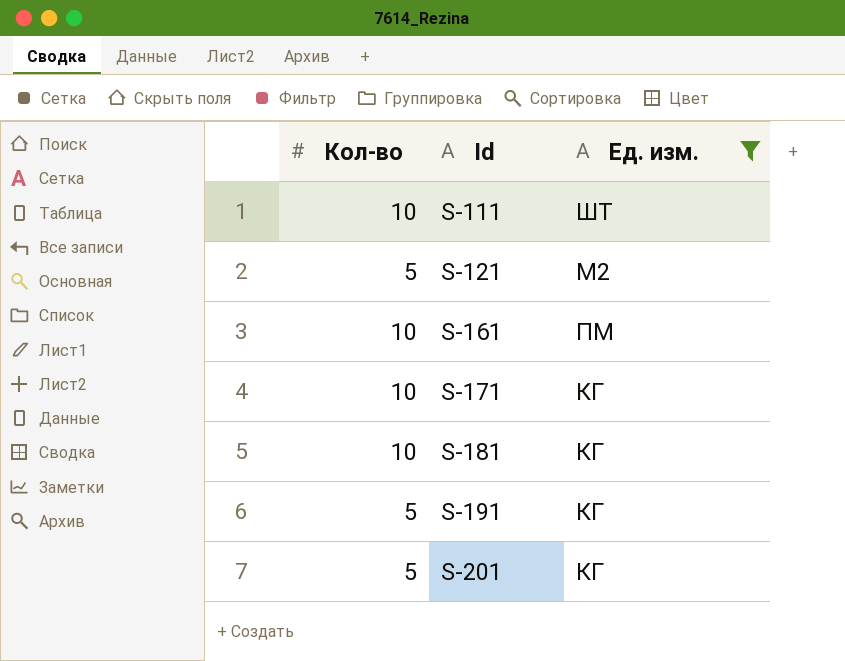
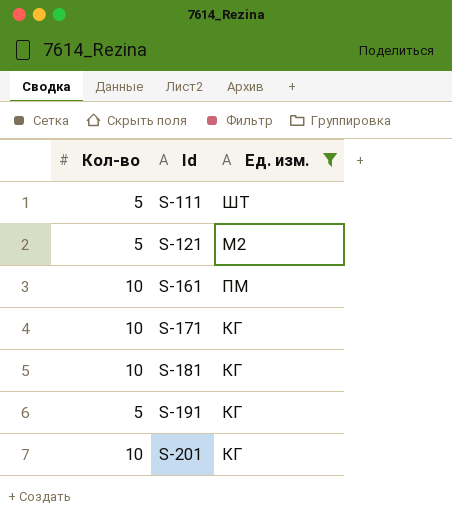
S-111 | Кол-во: 10 -> 5
S-201 | Кол-во: 5 -> 10

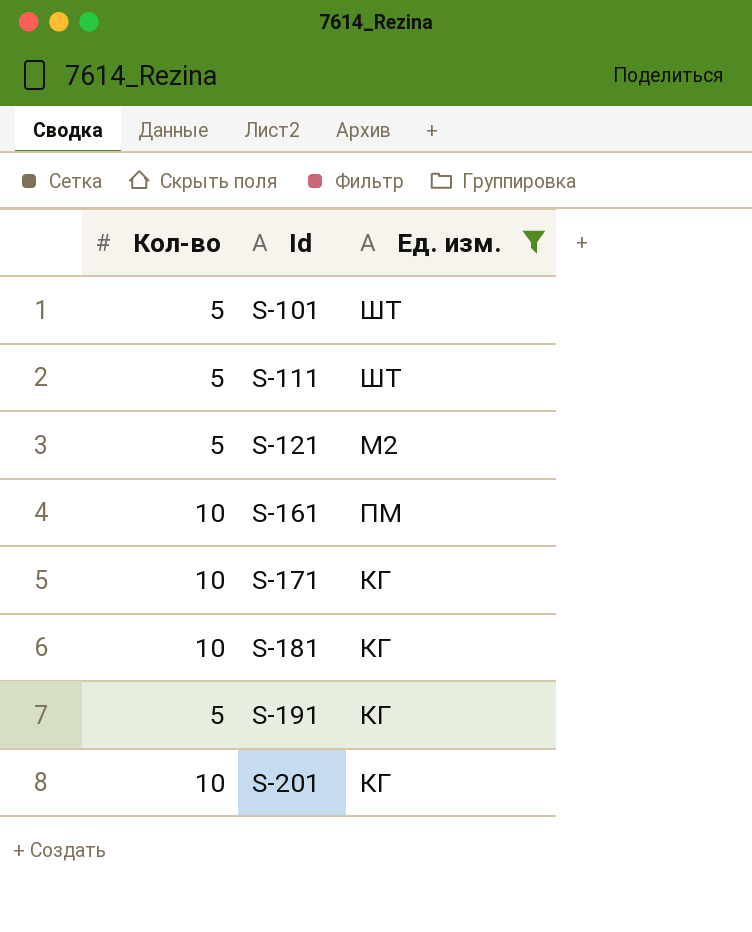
row S-101: none -> 5 | ШТ

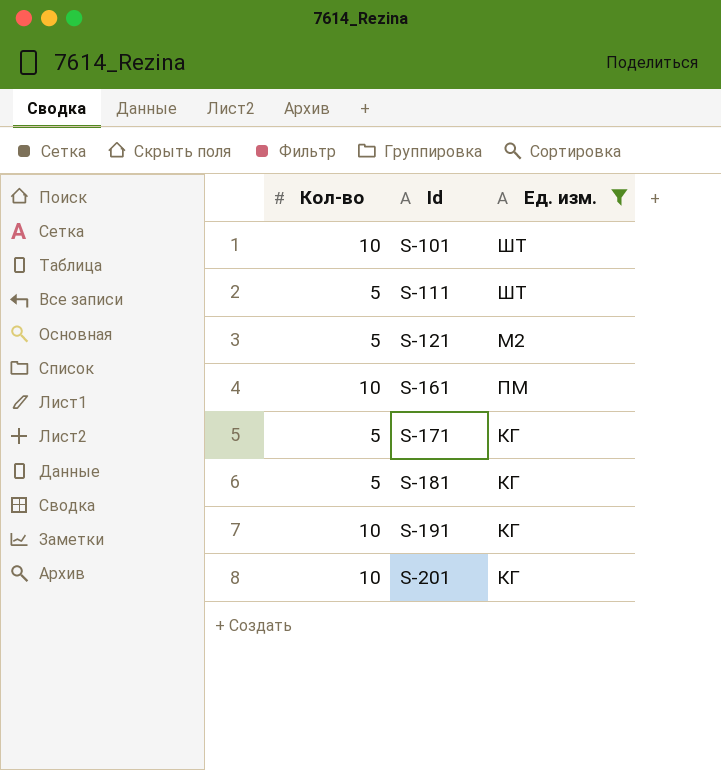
S-101 | Кол-во: 5 -> 10
S-171 | Кол-во: 10 -> 5
S-181 | Кол-во: 10 -> 5
S-191 | Кол-во: 5 -> 10

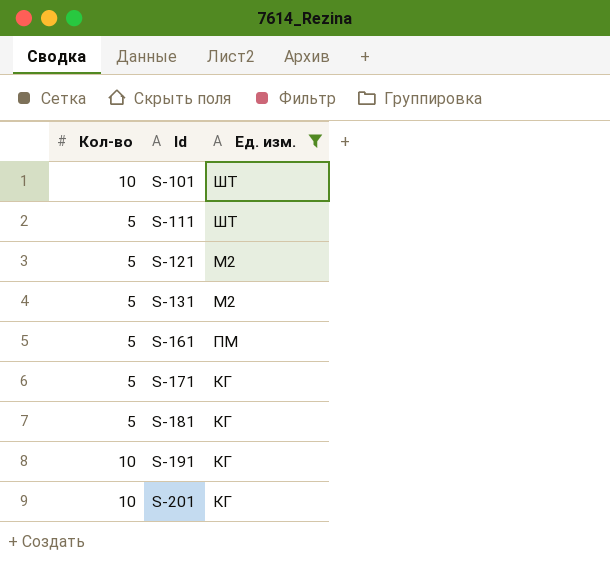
row S-131: none -> 5 | М2
S-161 | Кол-во: 10 -> 5

